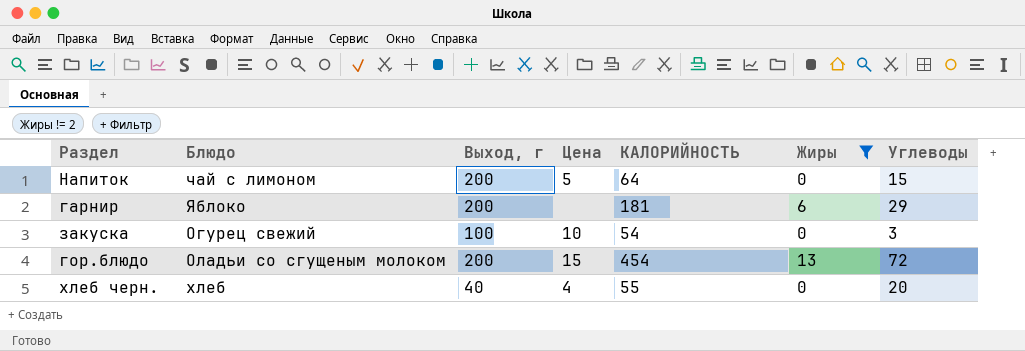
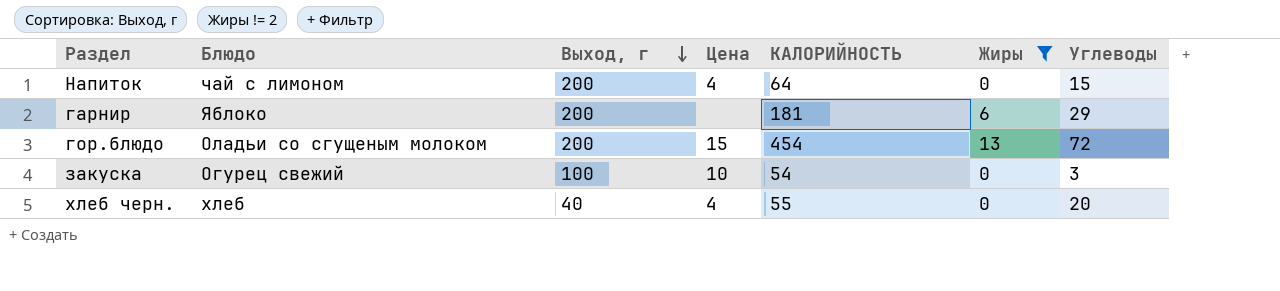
row order: none -> Выход, г descending
Напиток | Цена: 5 -> 4

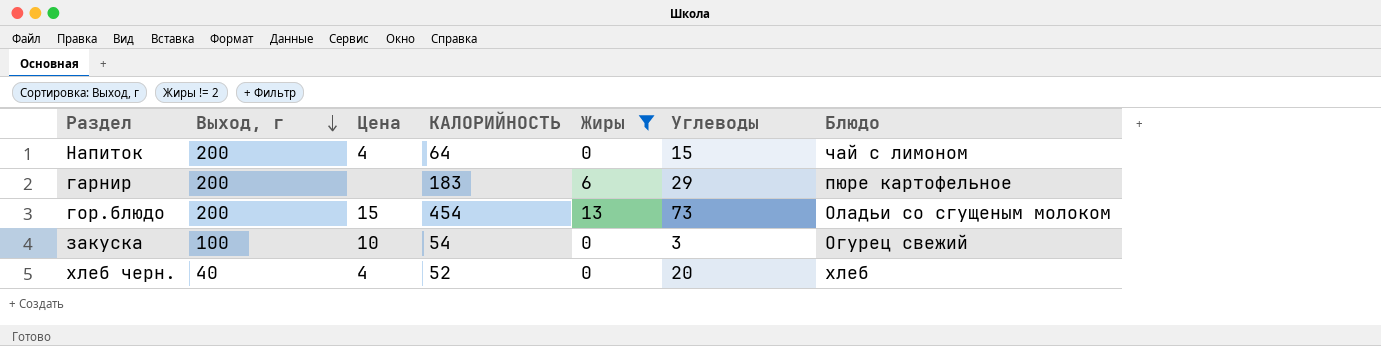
column Блюдо | position: 2 -> 7
гарнир | КАЛОРИЙНОСТЬ: 181 -> 183
гарнир | Блюдо: Яблоко -> пюре картофельное
гор.блюдо | Углеводы: 72 -> 73
хлеб черн. | КАЛОРИЙНОСТЬ: 55 -> 52

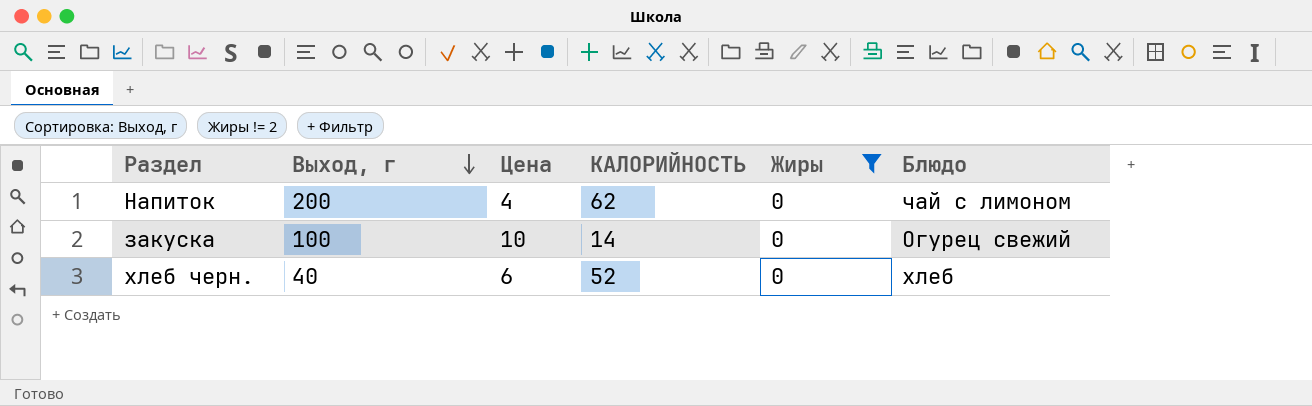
column Углеводы | position: 6 -> none
row гарнир: 200 | none | 183 | 6 | 29 | пюре картофельное -> none
row гор.блюдо: 200 | 15 | 454 | 13 | 73 | Оладьи со сгущеным молоком -> none
Напиток | КАЛОРИЙНОСТЬ: 64 -> 62
закуска | КАЛОРИЙНОСТЬ: 54 -> 14
хлеб черн. | Цена: 4 -> 6

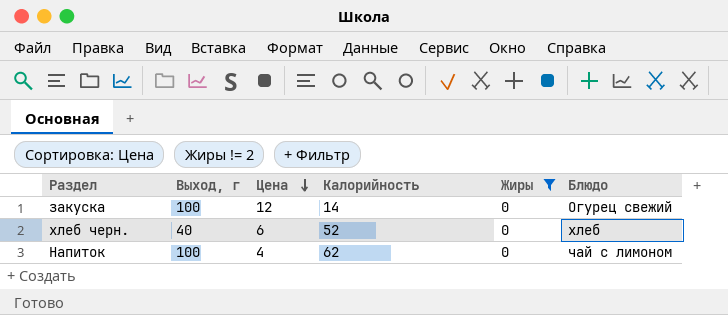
row order: Выход, г descending -> Цена descending
column name: КАЛОРИЙНОСТЬ -> Калорийность
закуска | Цена: 10 -> 12
Напиток | Выход, г: 200 -> 100

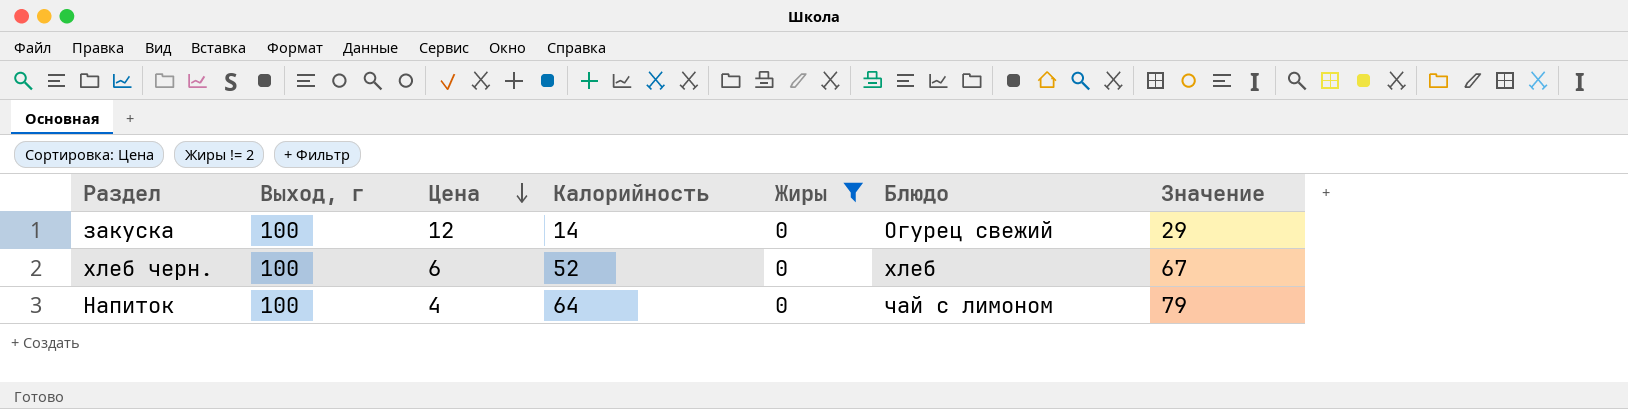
column Значение | formula: none -> [Калорийность] + 15
хлеб черн. | Выход, г: 40 -> 100
Напиток | Калорийность: 62 -> 64

